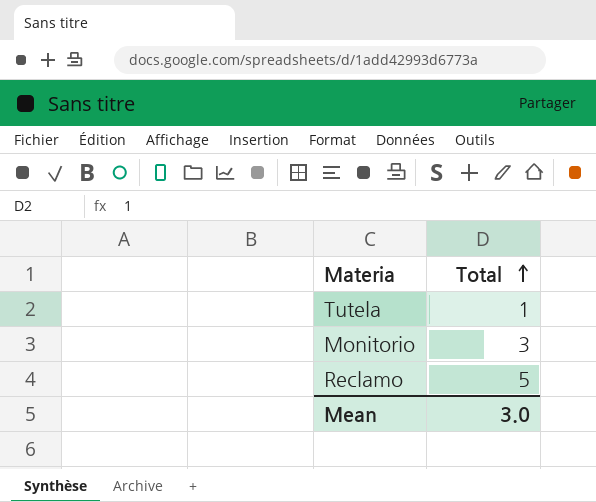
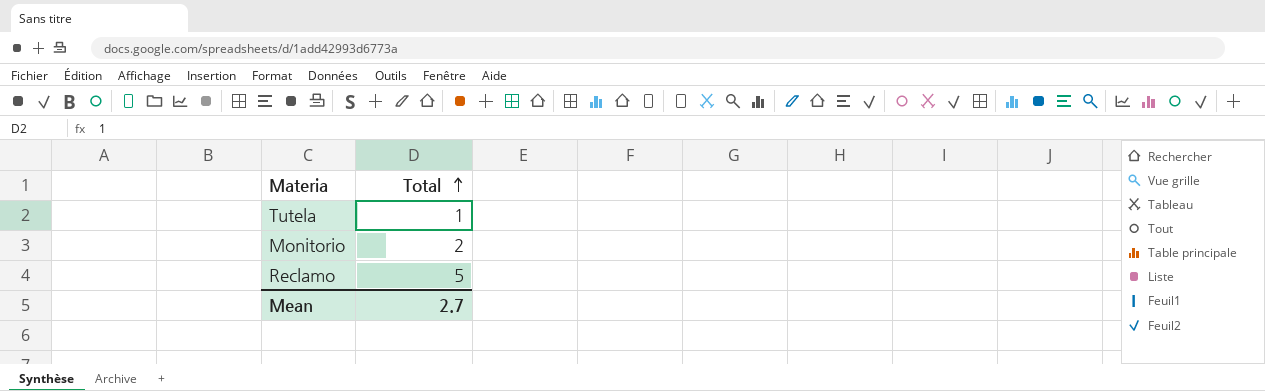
Monitorio | Total: 3 -> 2
Mean | Total: 3.0 -> 2.7

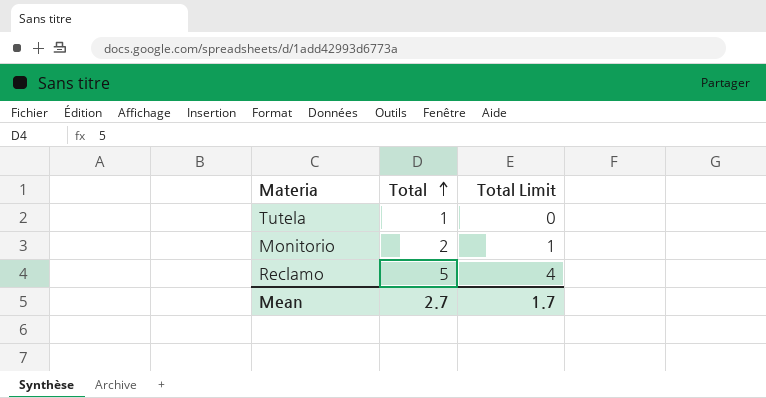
column Total Limit | formula: none -> [Total] - 1

